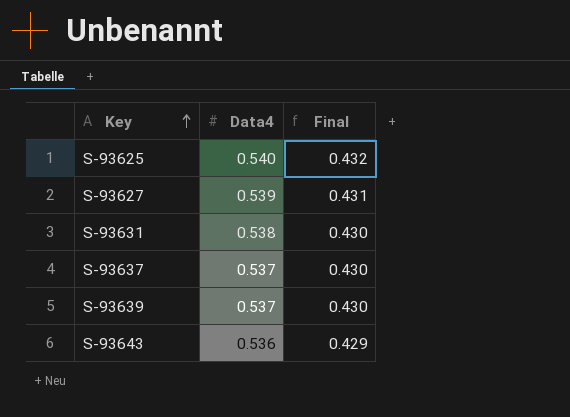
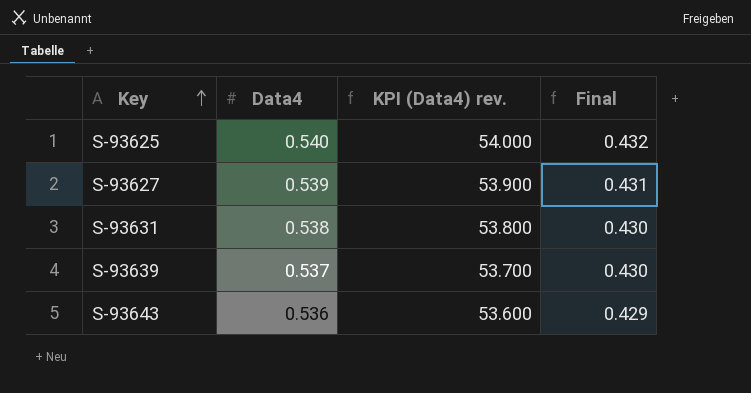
column KPI (Data4) rev. | formula: none -> [Data4] * 100
row S-93637: 0.537 | 0.430 -> none

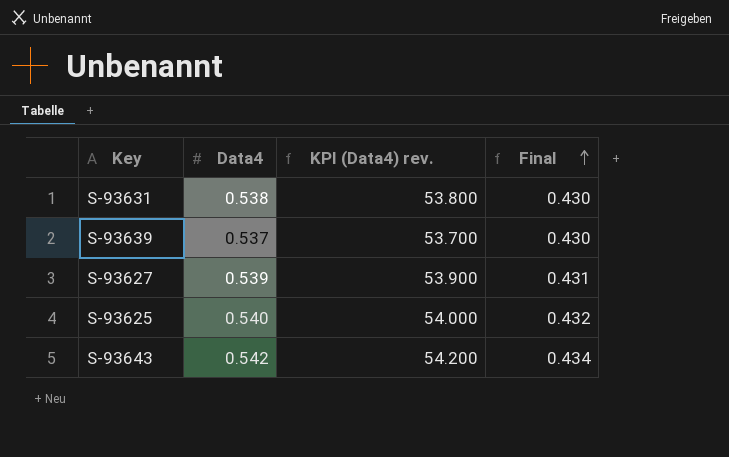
row order: Key ascending -> Final ascending
S-93643 | Data4: 0.536 -> 0.542
S-93643 | KPI (Data4) rev.: 53.600 -> 54.200
S-93643 | Final: 0.429 -> 0.434

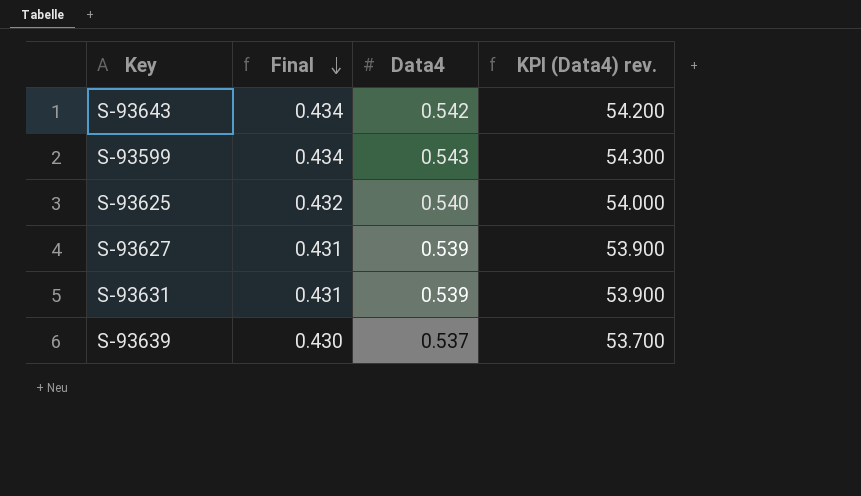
row order: Final ascending -> Final descending
column Final | position: 4 -> 2
row S-93599: none -> 0.434 | 0.543 | 54.300
S-93631 | Final: 0.430 -> 0.431
S-93631 | Data4: 0.538 -> 0.539
S-93631 | KPI (Data4) rev.: 53.800 -> 53.900

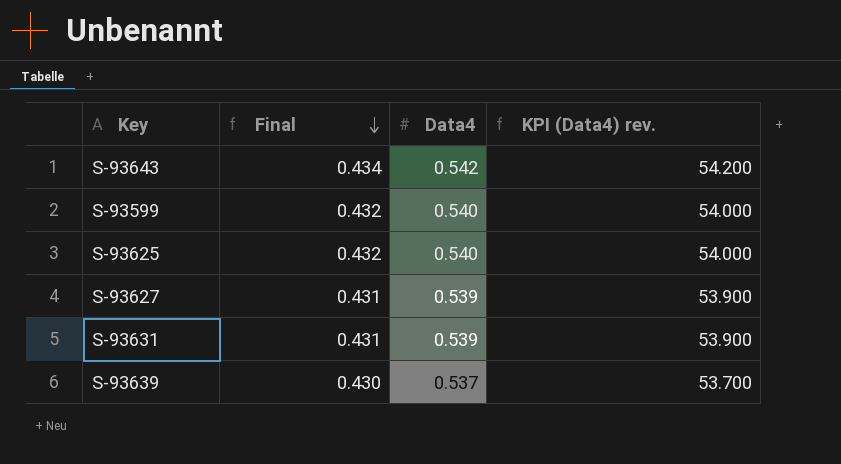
S-93599 | Final: 0.434 -> 0.432
S-93599 | Data4: 0.543 -> 0.540
S-93599 | KPI (Data4) rev.: 54.300 -> 54.000

